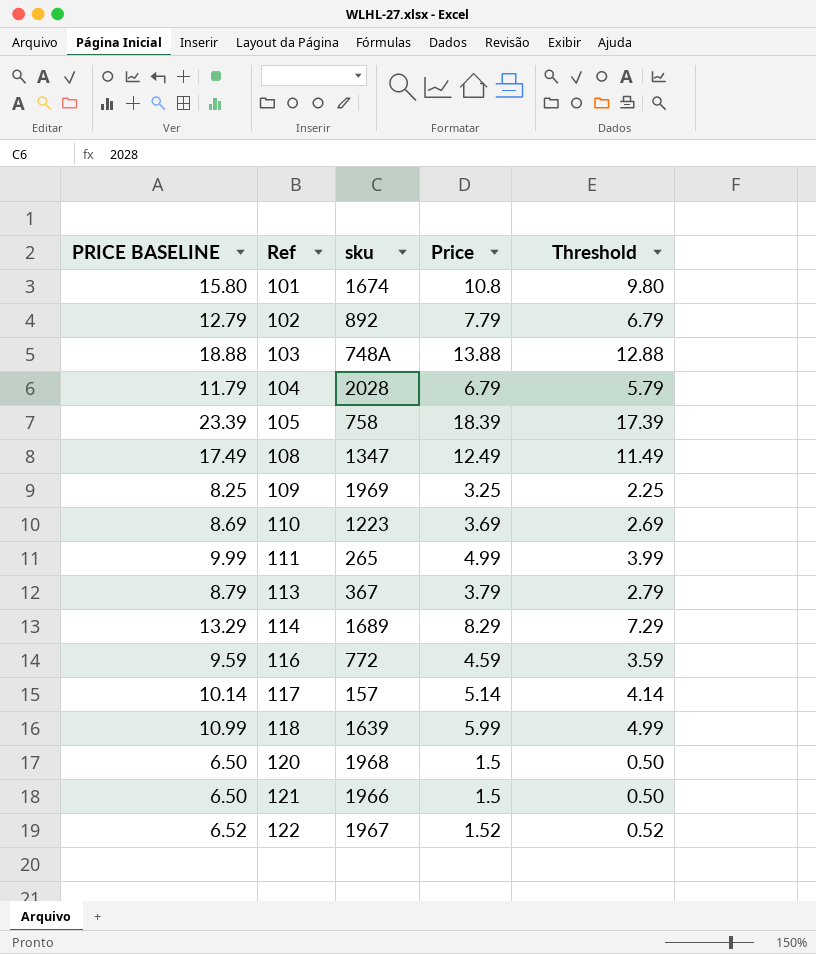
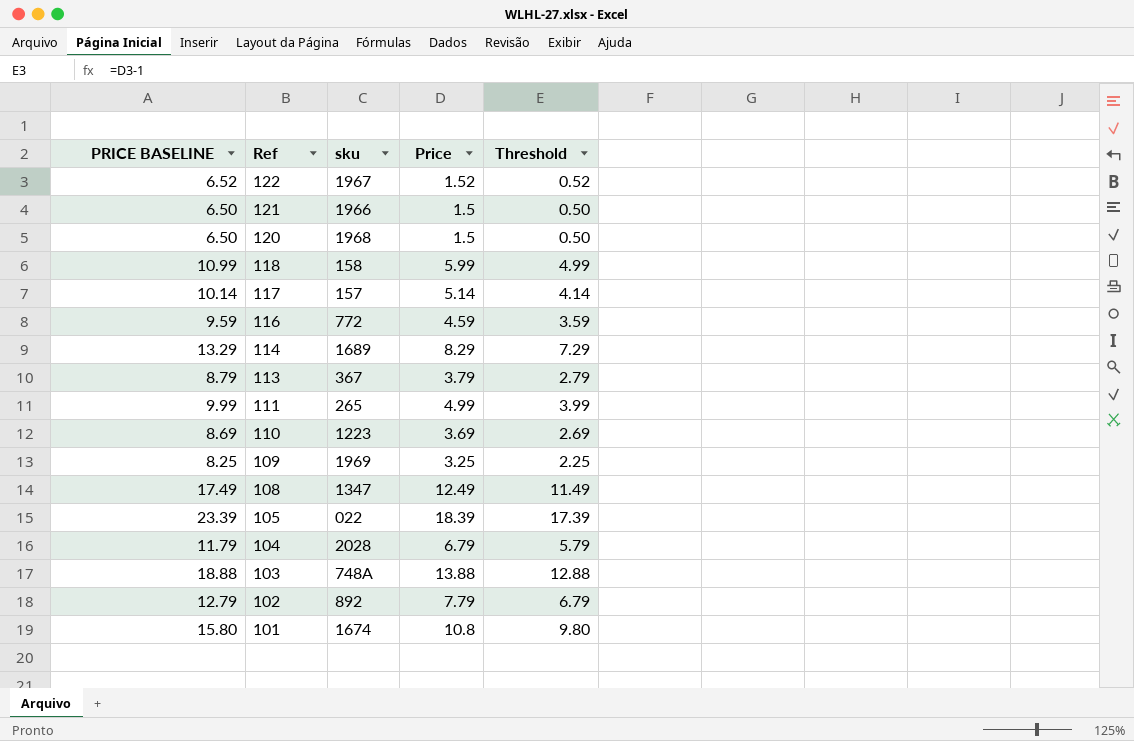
row order: Ref ascending -> Ref descending
118 | sku: 1639 -> 158
105 | sku: 758 -> 022

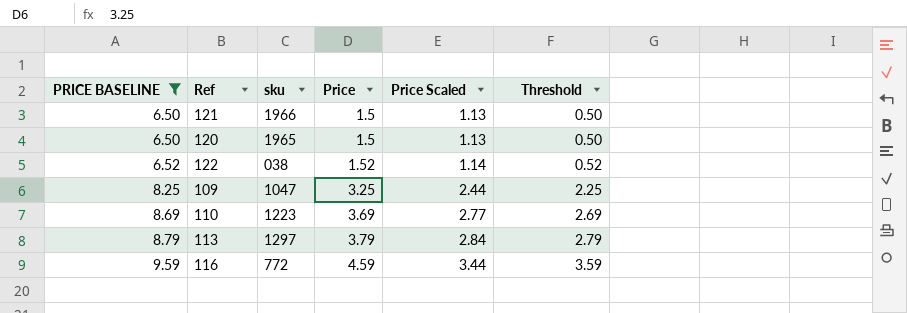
filter: none -> PRICE BASELINE <= 9.59
row order: Ref descending -> PRICE BASELINE ascending
column Price Scaled | formula: none -> [Price] * 0.75
120 | sku: 1968 -> 1965
122 | sku: 1967 -> 038
109 | sku: 1969 -> 1047
113 | sku: 367 -> 1297

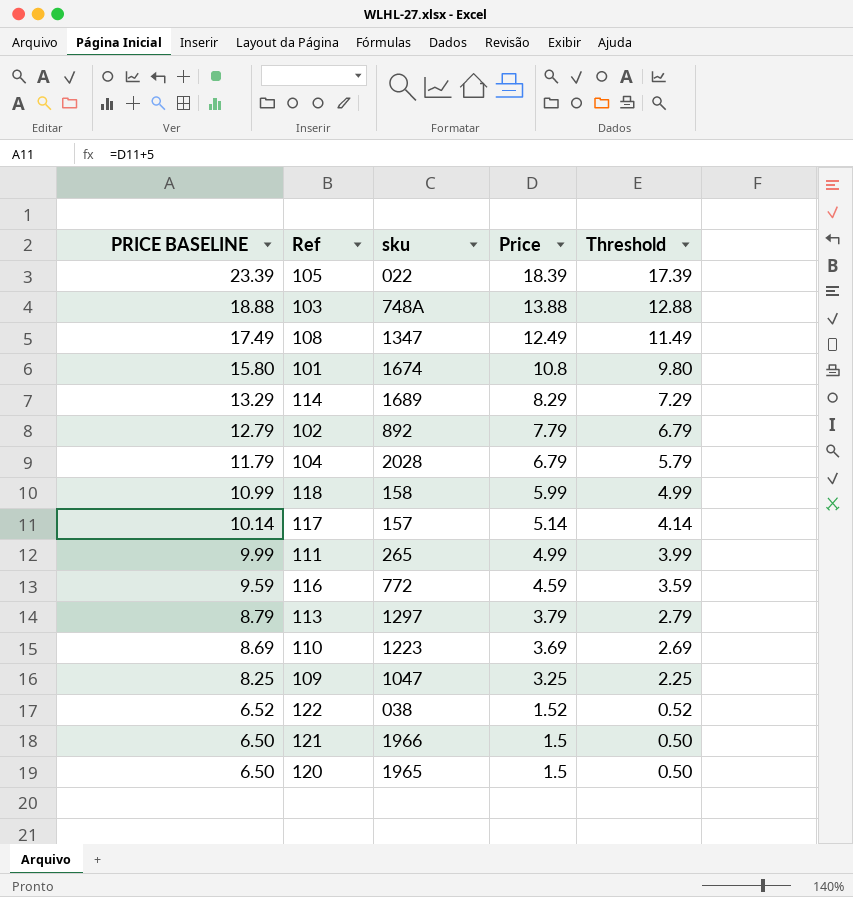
filter: PRICE BASELINE <= 9.59 -> none
row order: PRICE BASELINE ascending -> PRICE BASELINE descending
column Price Scaled | formula: [Price] * 0.75 -> none

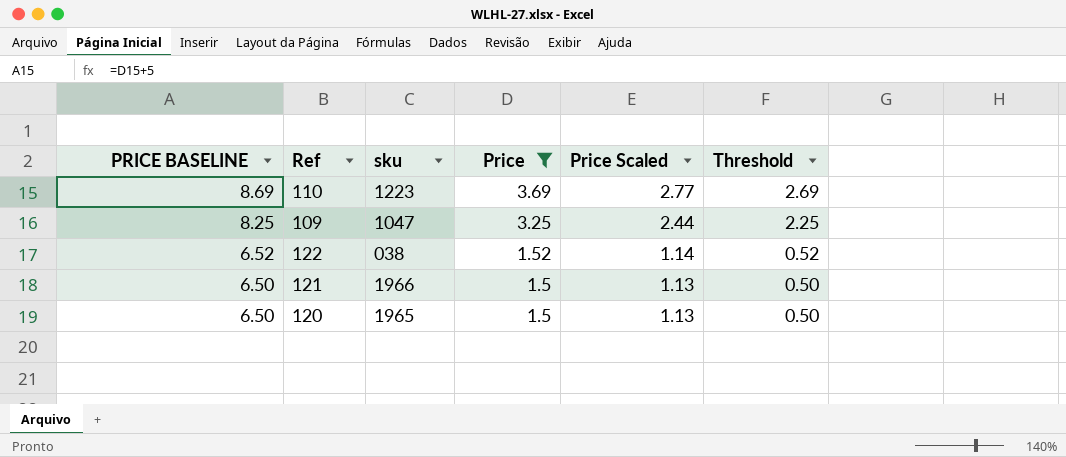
filter: none -> Price <= 3.69
column Price Scaled | formula: none -> [Price] * 0.75

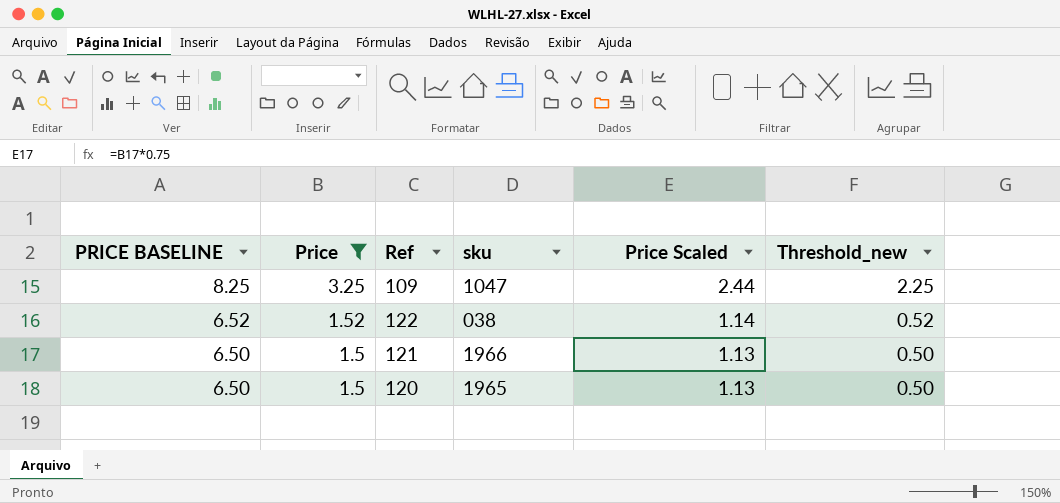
column Price | position: 4 -> 2
column name: Threshold -> Threshold_new
row 110: 8.69 | 1223 | 3.69 | 2.77 | 2.69 -> none

